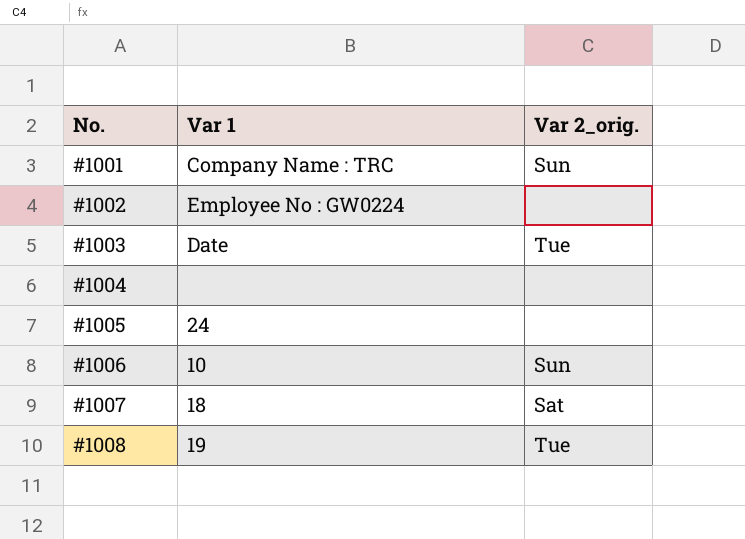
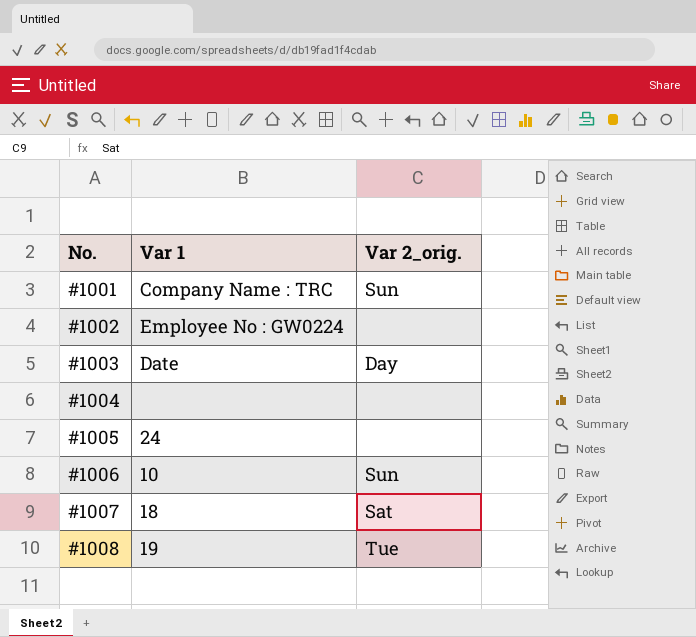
#1003 | Var 2_orig.: Tue -> Day

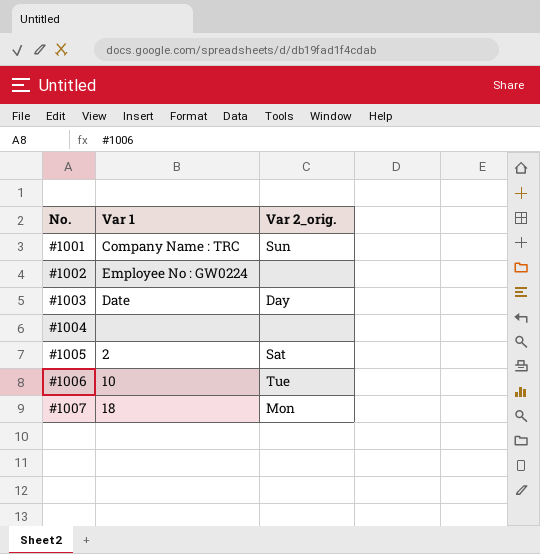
row #1008: 19 | Tue -> none
#1005 | Var 1: 24 -> 2
#1005 | Var 2_orig.: none -> Sat
#1006 | Var 2_orig.: Sun -> Tue
#1007 | Var 2_orig.: Sat -> Mon

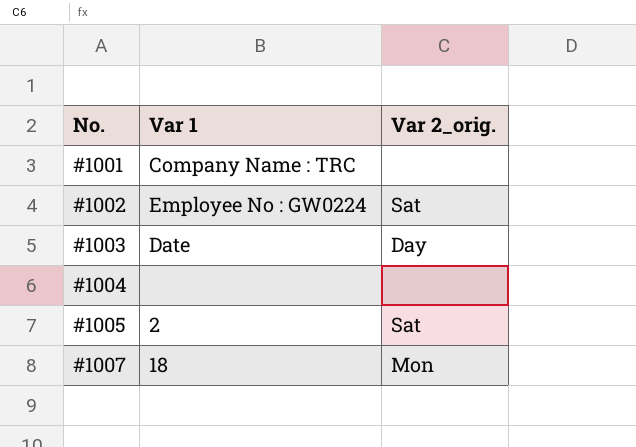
row #1006: 10 | Tue -> none
#1001 | Var 2_orig.: Sun -> none
#1002 | Var 2_orig.: none -> Sat

